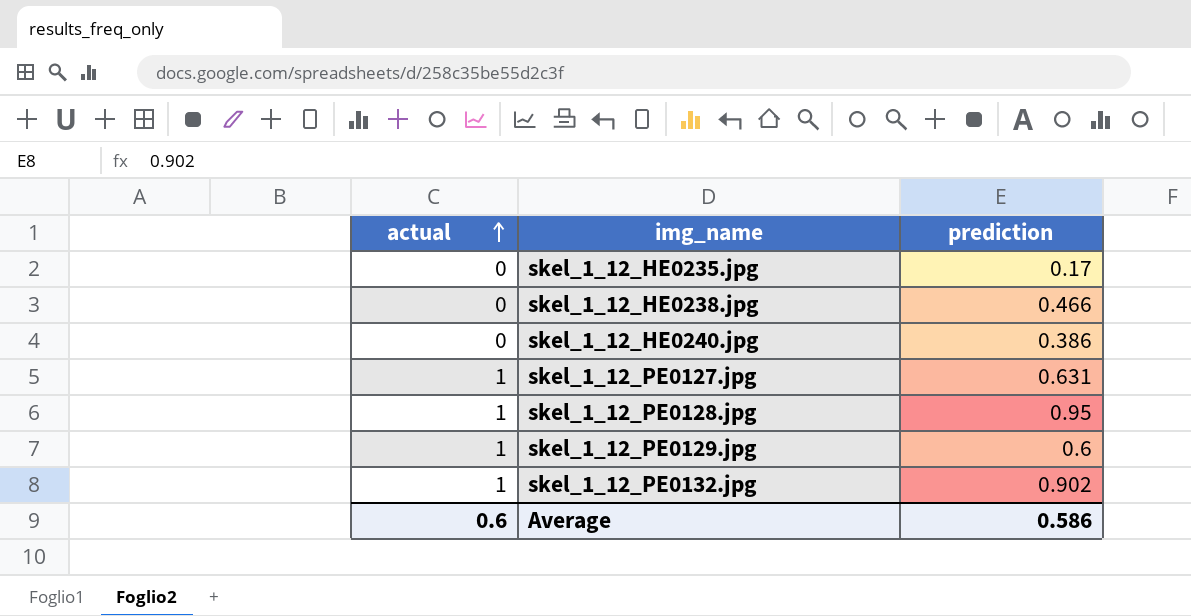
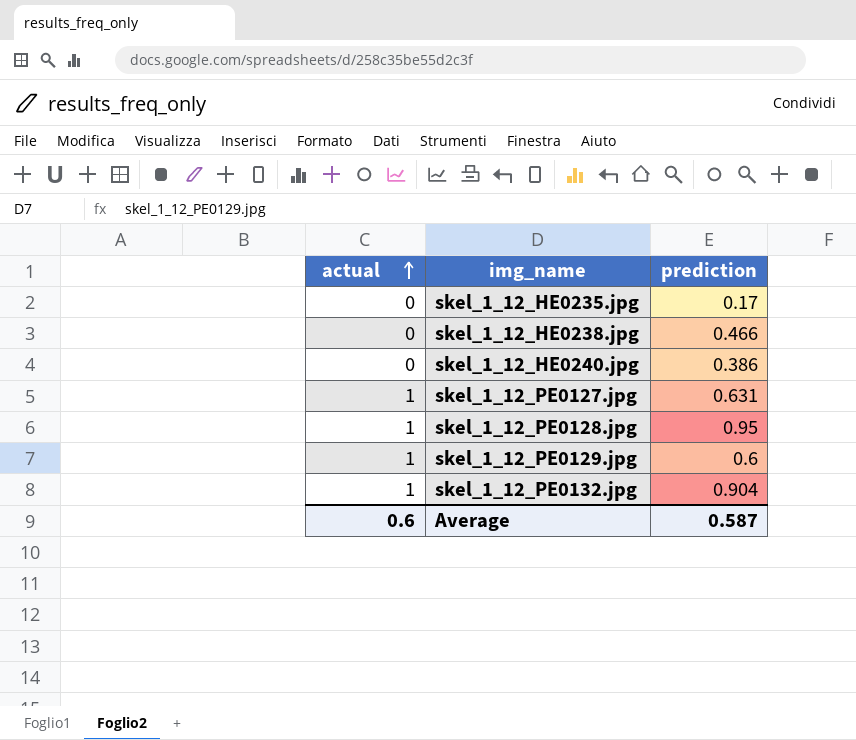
skel_1_12_PE0132.jpg | prediction: 0.902 -> 0.904
Average | prediction: 0.586 -> 0.587

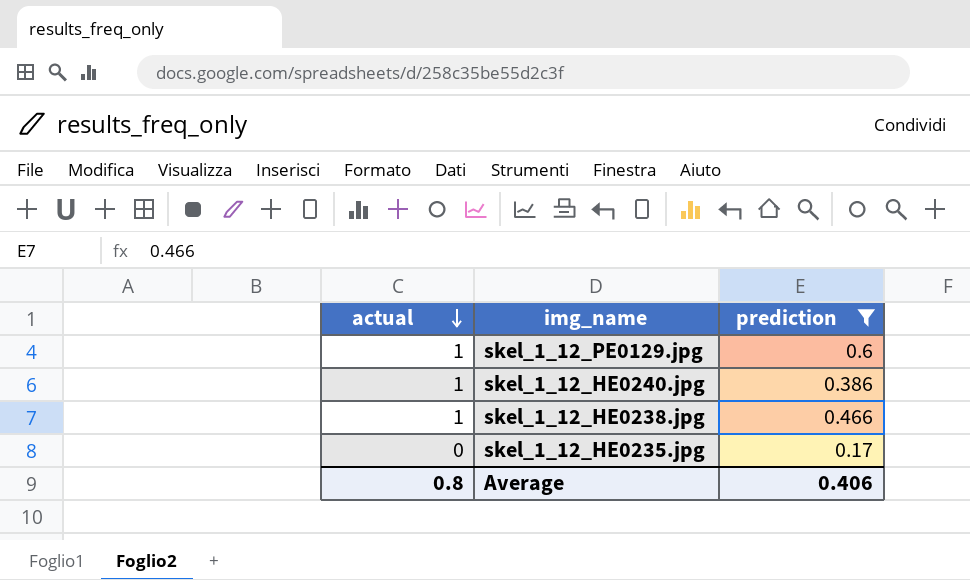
filter: none -> prediction <= 0.6
row order: actual ascending -> actual descending
skel_1_12_HE0240.jpg | actual: 0 -> 1
skel_1_12_HE0238.jpg | actual: 0 -> 1
Average | actual: 0.6 -> 0.8
Average | prediction: 0.587 -> 0.406

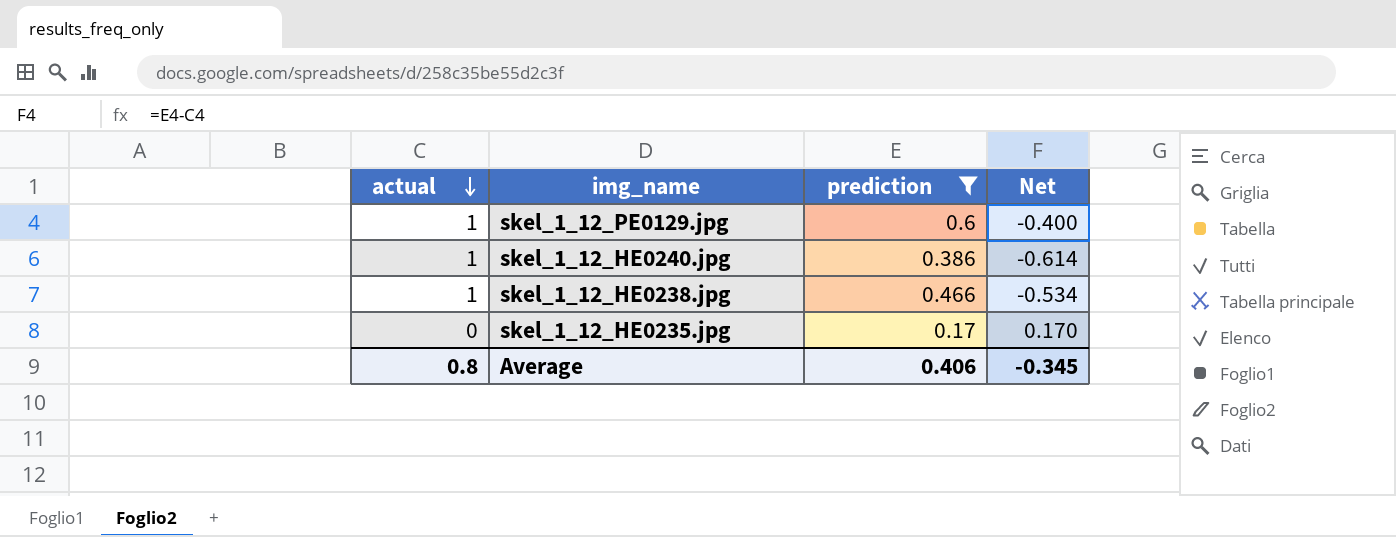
column Net | formula: none -> [prediction] - [actual]

